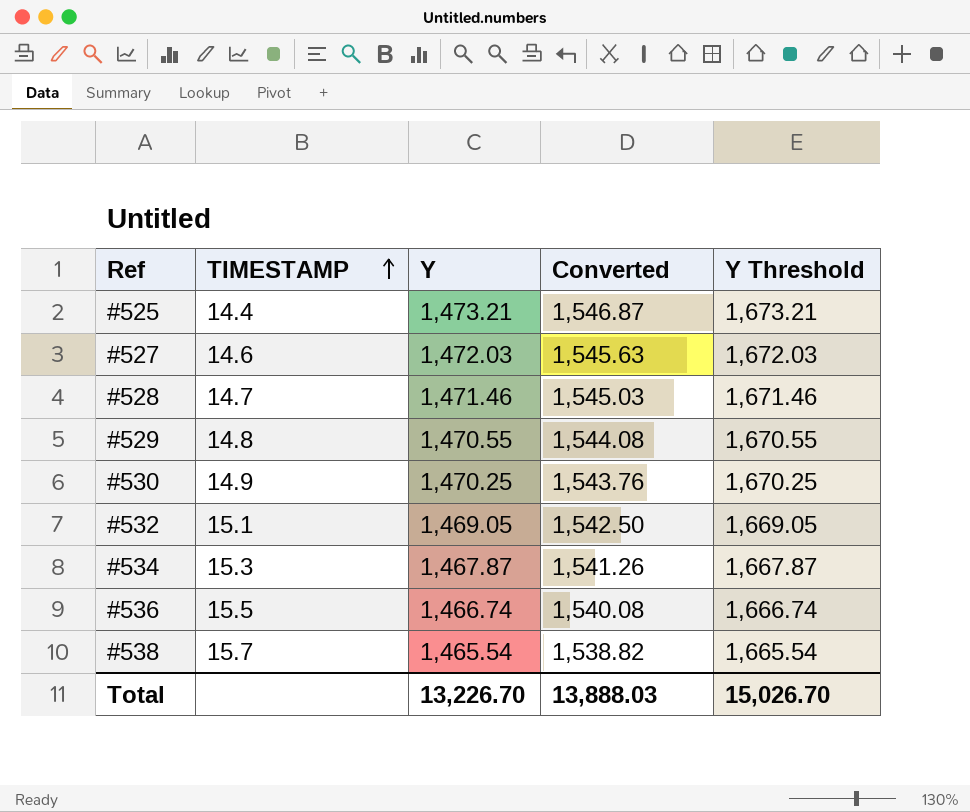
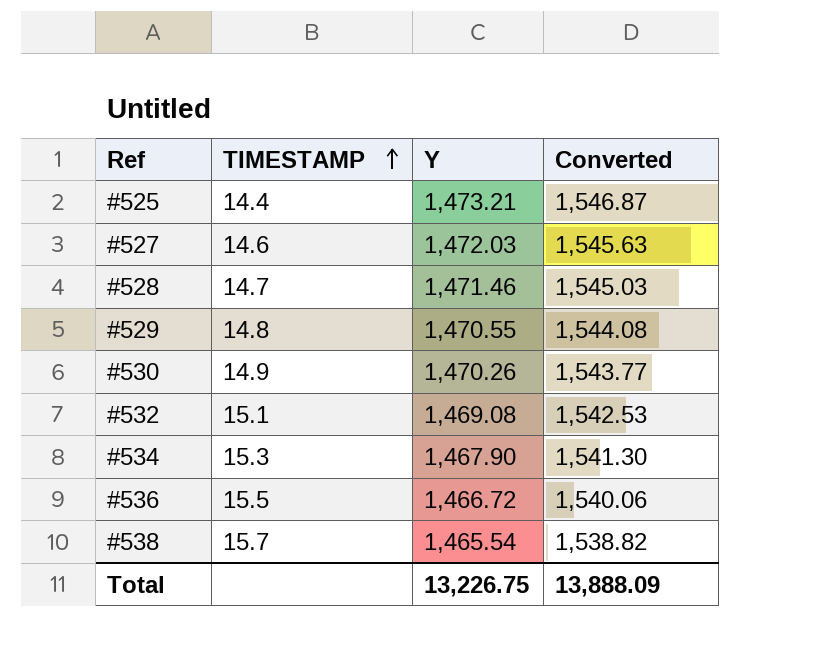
column Y Threshold | formula: [Y] + 200 -> none
#530 | Y: 1,470.25 -> 1,470.26
#530 | Converted: 1,543.76 -> 1,543.77
#532 | Y: 1,469.05 -> 1,469.08
#532 | Converted: 1,542.50 -> 1,542.53
#534 | Y: 1,467.87 -> 1,467.90
#534 | Converted: 1,541.26 -> 1,541.30
#536 | Y: 1,466.74 -> 1,466.72
#536 | Converted: 1,540.08 -> 1,540.06
Total | Y: 13,226.70 -> 13,226.75
Total | Converted: 13,888.03 -> 13,888.09

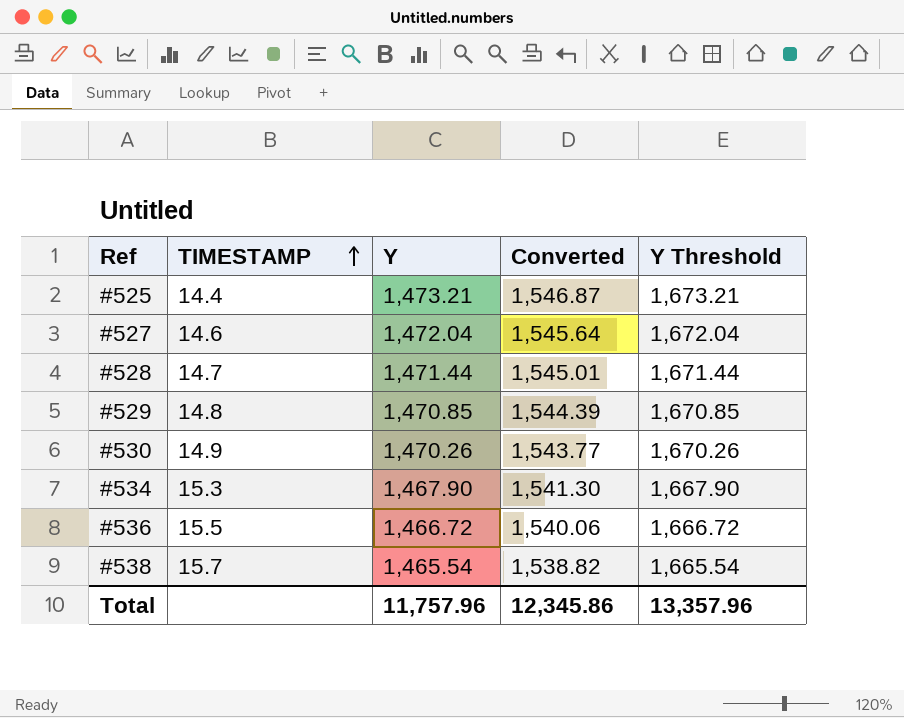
column Y Threshold | formula: none -> [Y] + 200
row #532: 15.1 | 1,469.08 | 1,542.53 -> none
#527 | Y: 1,472.03 -> 1,472.04
#527 | Converted: 1,545.63 -> 1,545.64
#528 | Y: 1,471.46 -> 1,471.44
#528 | Converted: 1,545.03 -> 1,545.01
#529 | Y: 1,470.55 -> 1,470.85
#529 | Converted: 1,544.08 -> 1,544.39
Total | Y: 13,226.75 -> 11,757.96
Total | Converted: 13,888.09 -> 12,345.86

